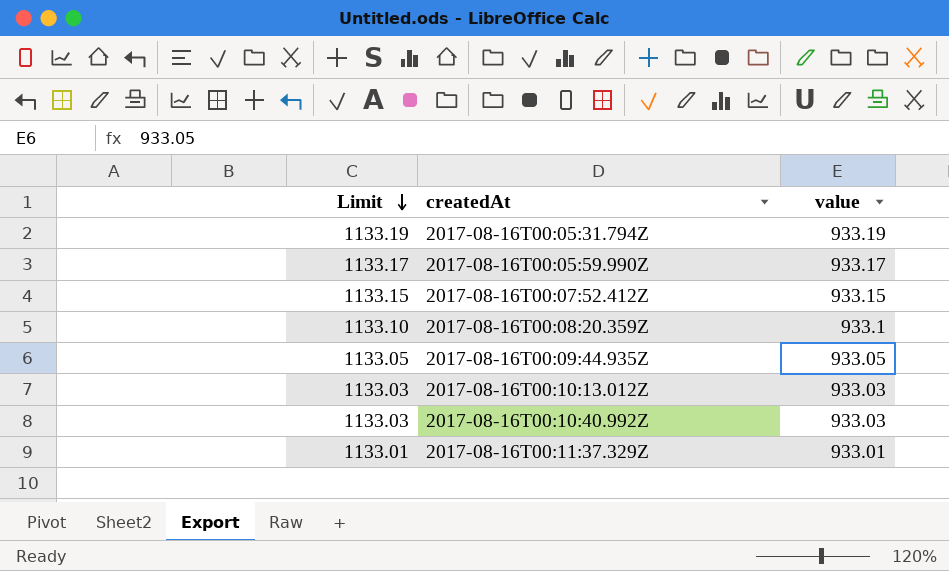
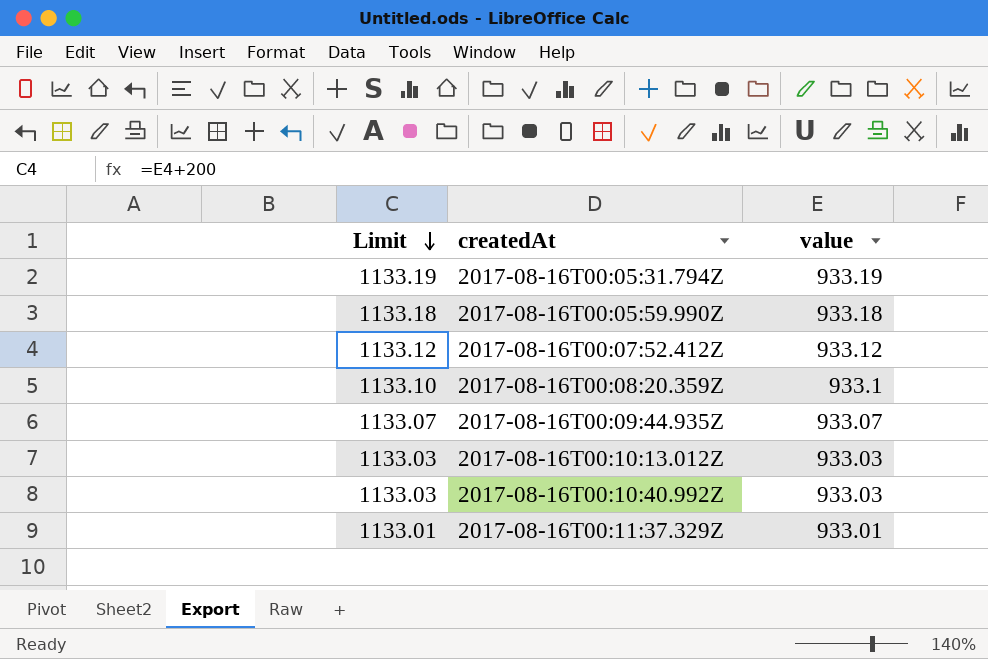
2017-08-16T00:05:59.990Z | Limit: 1133.17 -> 1133.18
2017-08-16T00:05:59.990Z | value: 933.17 -> 933.18
2017-08-16T00:07:52.412Z | Limit: 1133.15 -> 1133.12
2017-08-16T00:07:52.412Z | value: 933.15 -> 933.12
2017-08-16T00:09:44.935Z | Limit: 1133.05 -> 1133.07
2017-08-16T00:09:44.935Z | value: 933.05 -> 933.07

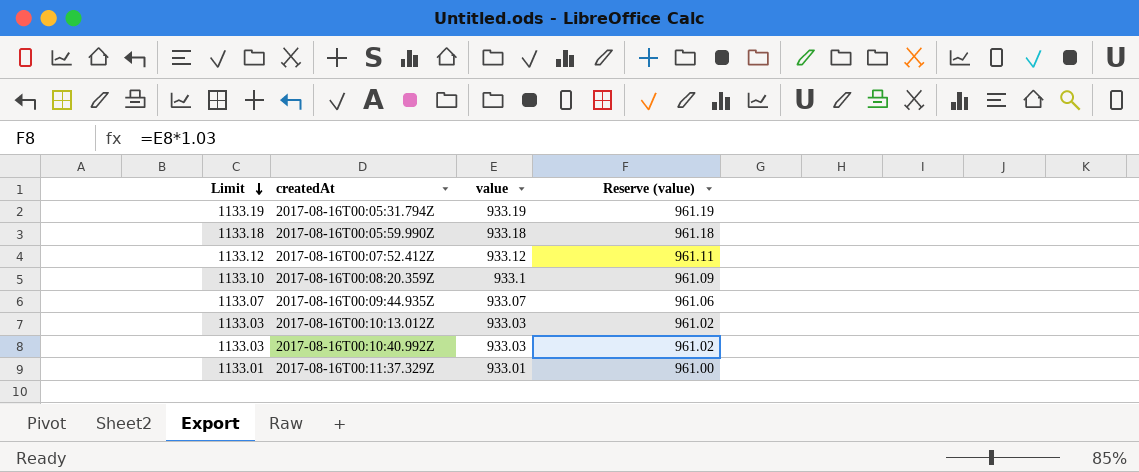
column Reserve (value) | formula: none -> [value] * 1.03

